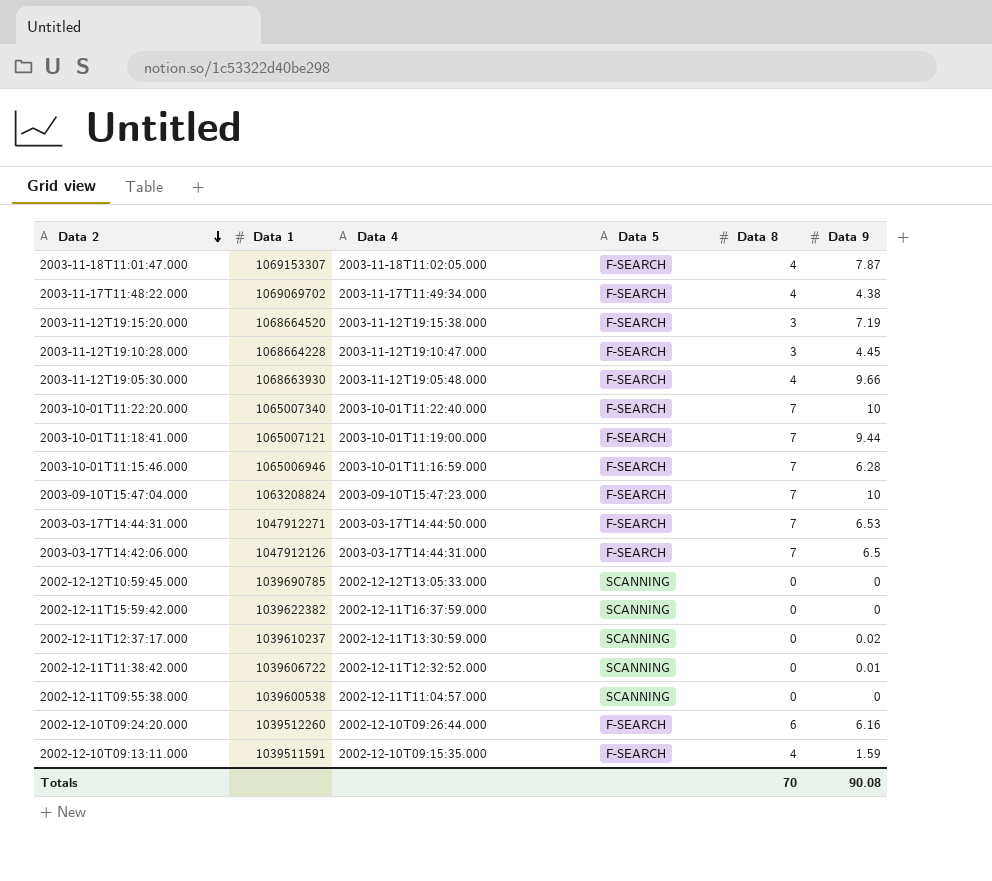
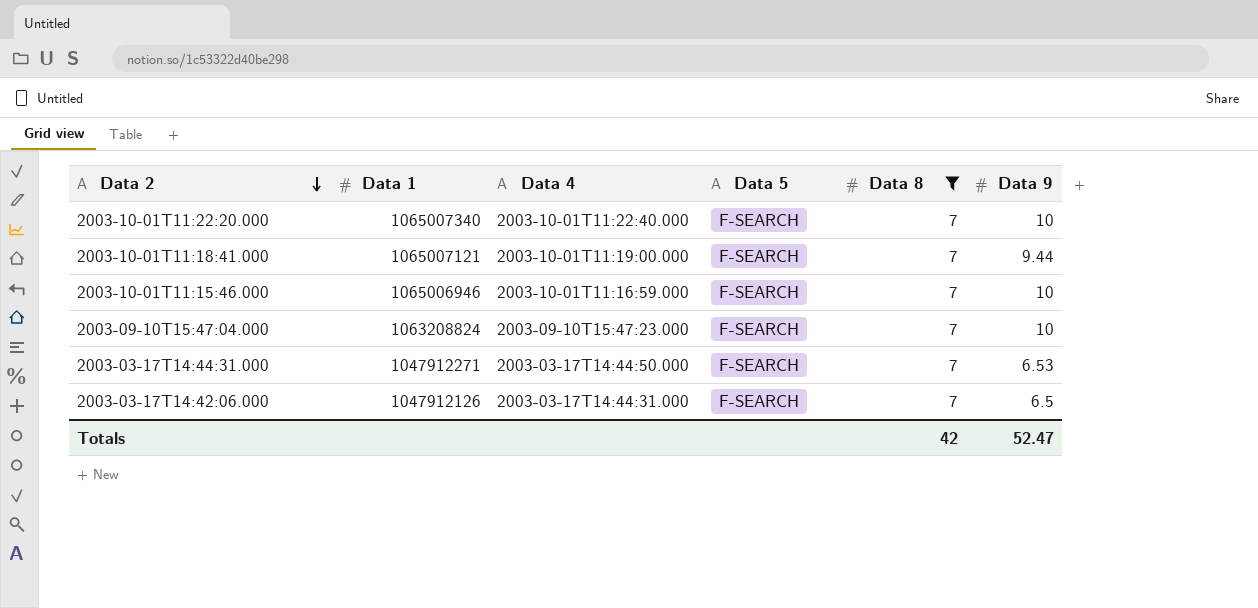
filter: none -> Data 8 = 7
2003-10-01T11:15:46.000 | Data 9: 6.28 -> 10
Totals | Data 8: 70 -> 42
Totals | Data 9: 90.08 -> 52.47

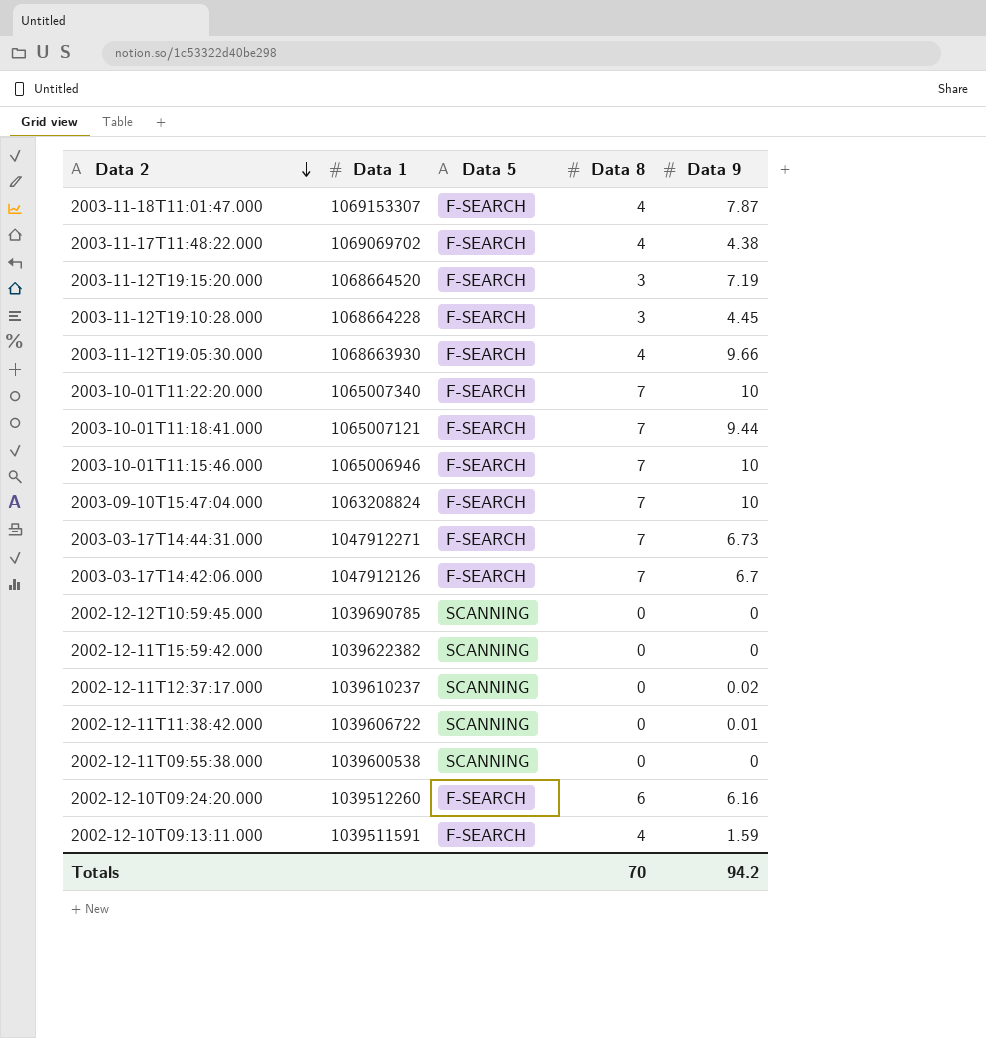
filter: Data 8 = 7 -> none
column Data 4 | position: 3 -> none
2003-03-17T14:44:31.000 | Data 9: 6.53 -> 6.73
2003-03-17T14:42:06.000 | Data 9: 6.5 -> 6.7
Totals | Data 8: 42 -> 70
Totals | Data 9: 52.47 -> 94.2

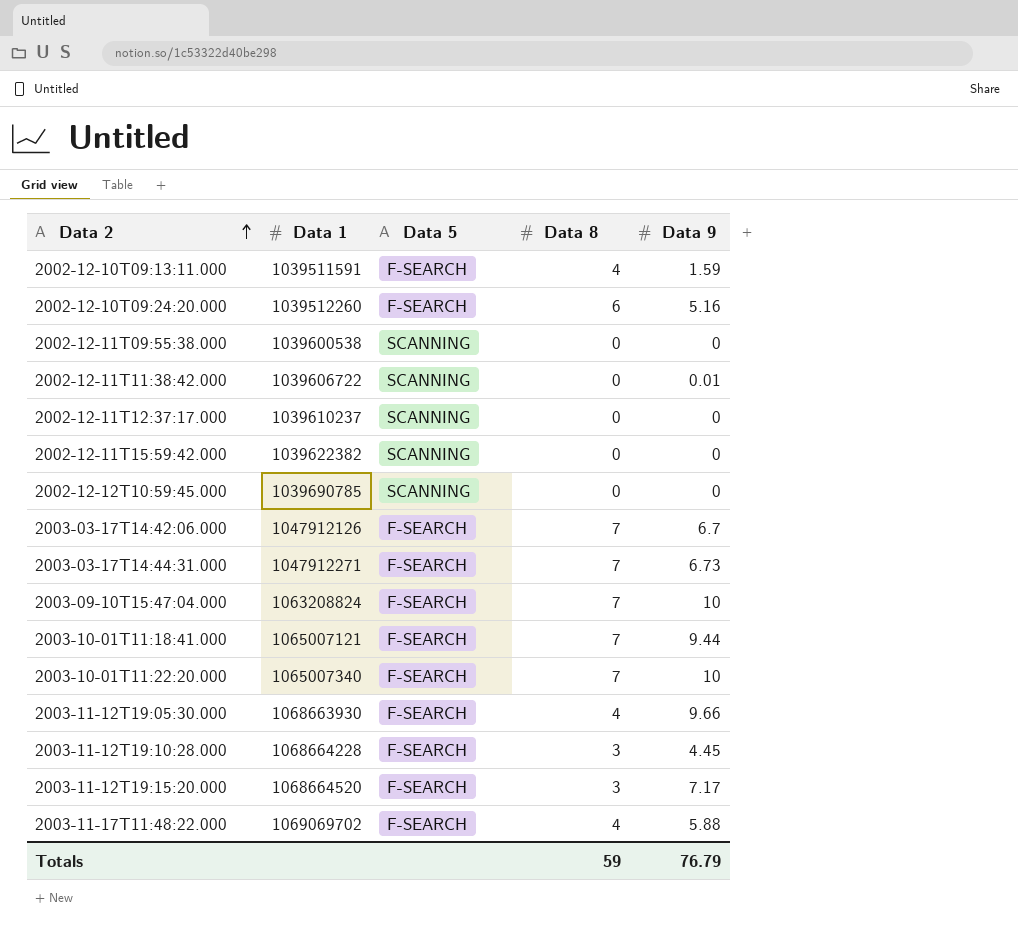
row order: Data 2 descending -> Data 2 ascending
row 2003-11-18T11:01:47.000: 1069153307 | F-SEARCH | 4 | 7.87 -> none
row 2003-10-01T11:15:46.000: 1065006946 | F-SEARCH | 7 | 10 -> none
2002-12-10T09:24:20.000 | Data 9: 6.16 -> 5.16
2002-12-11T12:37:17.000 | Data 9: 0.02 -> 0
2003-11-12T19:15:20.000 | Data 9: 7.19 -> 7.17
2003-11-17T11:48:22.000 | Data 9: 4.38 -> 5.88
Totals | Data 8: 70 -> 59
Totals | Data 9: 94.2 -> 76.79

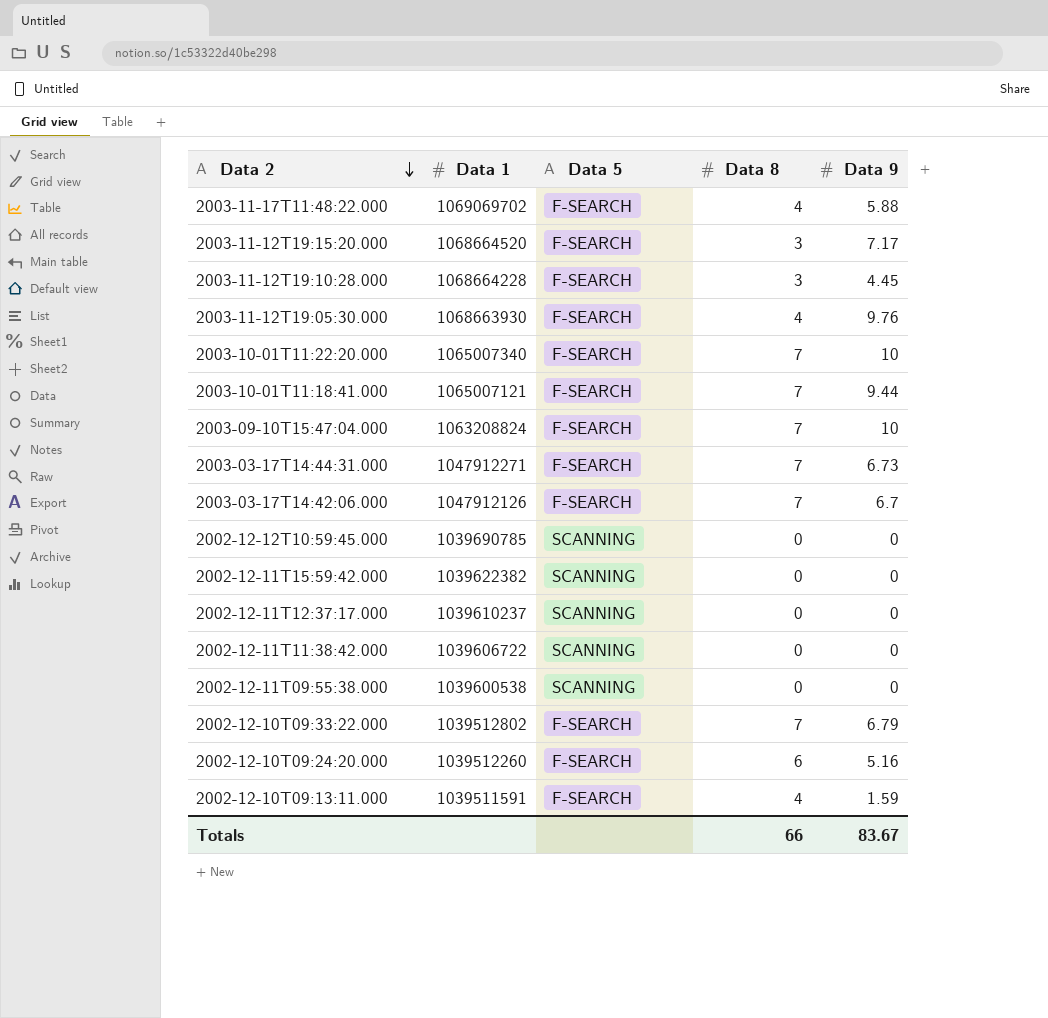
row order: Data 2 ascending -> Data 2 descending
2003-11-12T19:05:30.000 | Data 9: 9.66 -> 9.76
2002-12-11T11:38:42.000 | Data 9: 0.01 -> 0
row 2002-12-10T09:33:22.000: none -> 1039512802 | F-SEARCH | 7 | 6.79
Totals | Data 8: 59 -> 66
Totals | Data 9: 76.79 -> 83.67

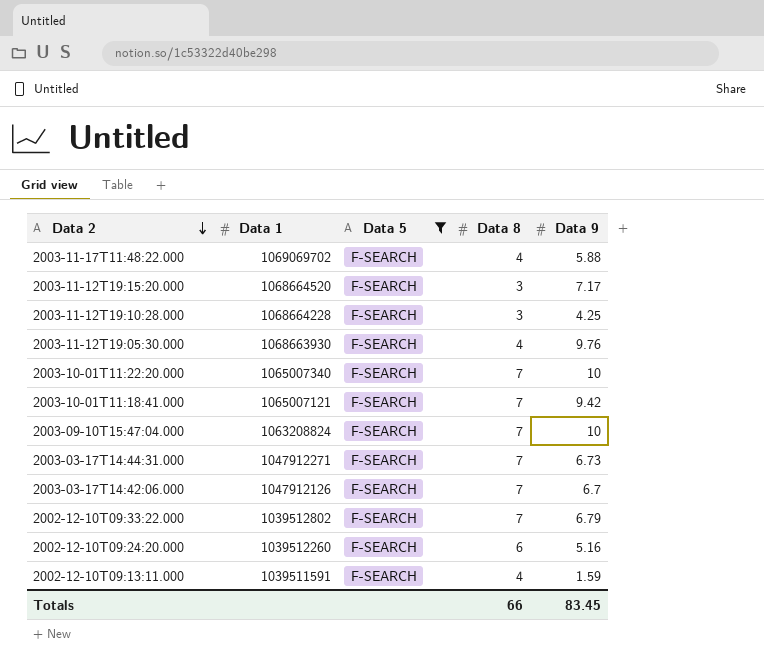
filter: none -> Data 5 = F-SEARCH
2003-11-12T19:10:28.000 | Data 9: 4.45 -> 4.25
2003-10-01T11:18:41.000 | Data 9: 9.44 -> 9.42
Totals | Data 9: 83.67 -> 83.45

